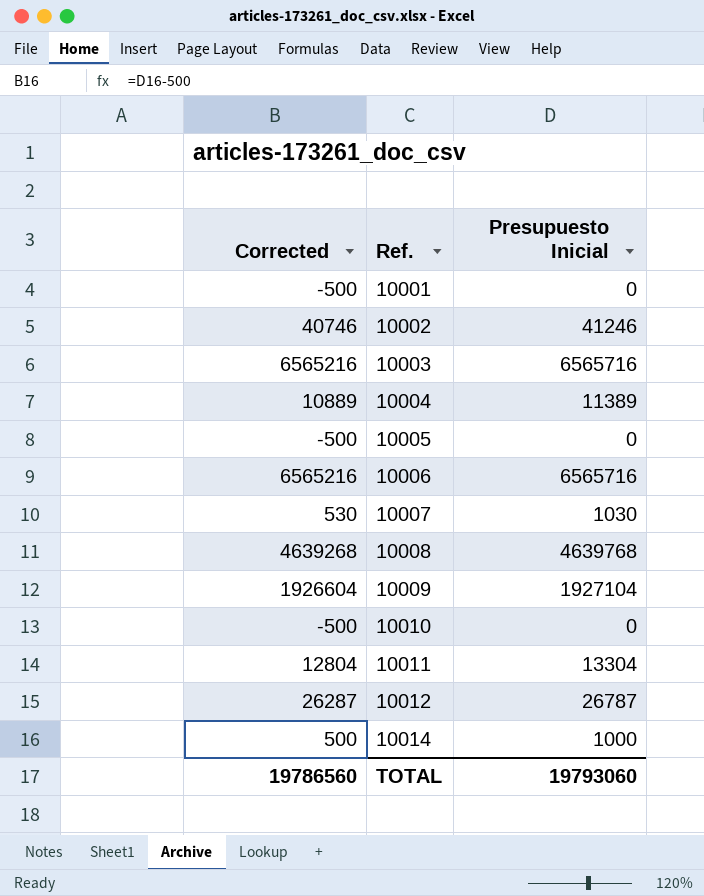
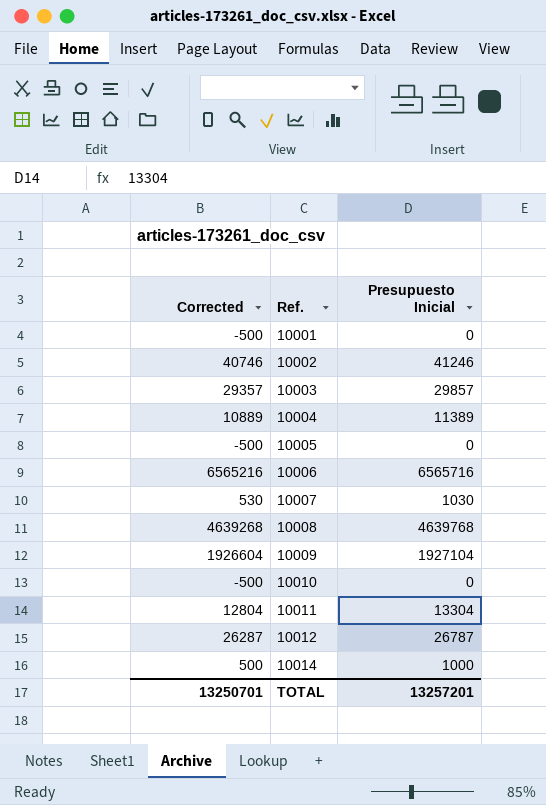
10003 | Corrected: 6565216 -> 29357
10003 | Presupuesto Inicial: 6565716 -> 29857
TOTAL | Corrected: 19786560 -> 13250701
TOTAL | Presupuesto Inicial: 19793060 -> 13257201

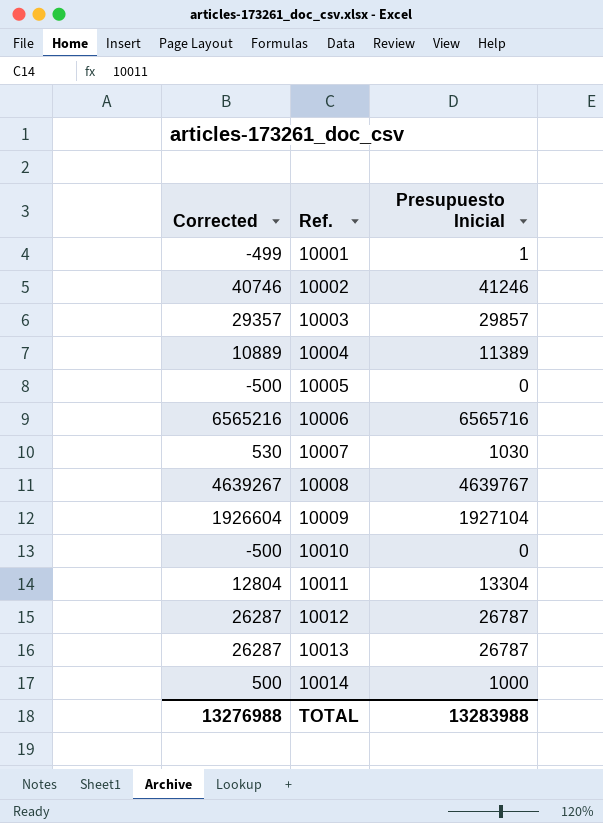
10001 | Corrected: -500 -> -499
10001 | Presupuesto Inicial: 0 -> 1
10008 | Corrected: 4639268 -> 4639267
10008 | Presupuesto Inicial: 4639768 -> 4639767
row 10013: none -> 26287 | 26787
TOTAL | Corrected: 13250701 -> 13276988
TOTAL | Presupuesto Inicial: 13257201 -> 13283988

